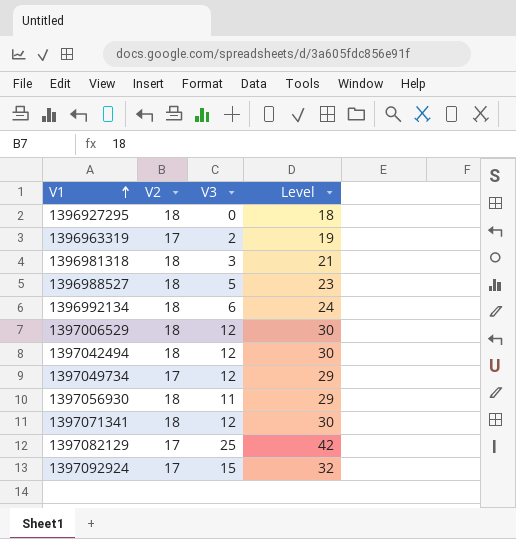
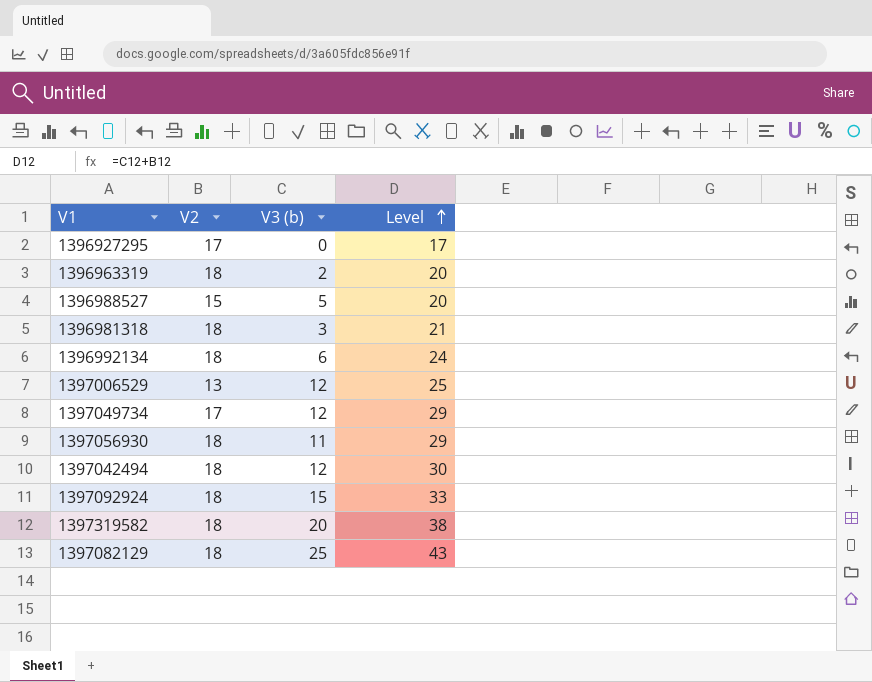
row order: V1 ascending -> Level ascending
column name: V3 -> V3 (b)
row 1397071341: 18 | 12 | 30 -> none
1396927295 | V2: 18 -> 17
1396927295 | Level: 18 -> 17
1396963319 | V2: 17 -> 18
1396963319 | Level: 19 -> 20
1396988527 | V2: 18 -> 15
1396988527 | Level: 23 -> 20
1397006529 | V2: 18 -> 13
1397006529 | Level: 30 -> 25
1397092924 | V2: 17 -> 18
1397092924 | Level: 32 -> 33
row 1397319582: none -> 18 | 20 | 38
1397082129 | V2: 17 -> 18
1397082129 | Level: 42 -> 43

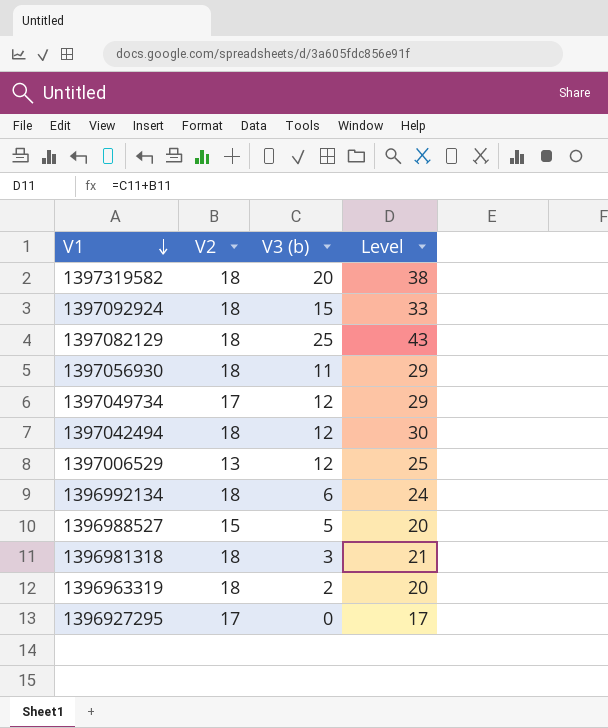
row order: Level ascending -> V1 descending

